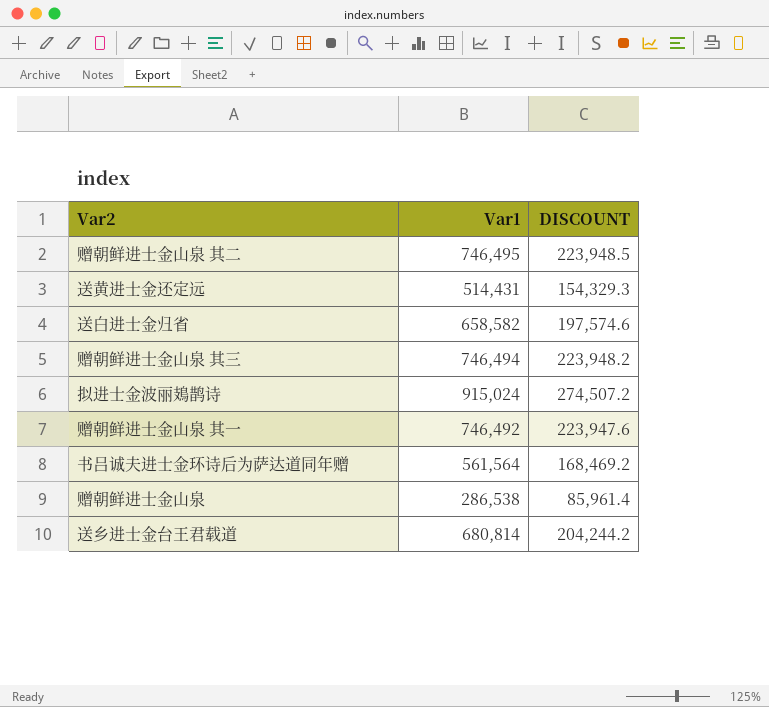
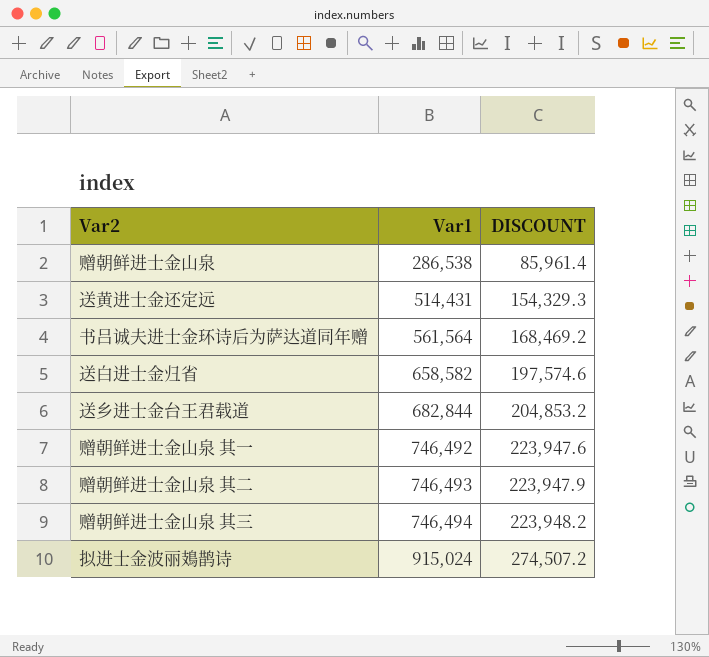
row order: none -> Var1 ascending
送乡进士金台王君载道 | Var1: 680,814 -> 682,844
送乡进士金台王君载道 | DISCOUNT: 204,244.2 -> 204,853.2
赠朝鲜进士金山泉 其二 | Var1: 746,495 -> 746,493
赠朝鲜进士金山泉 其二 | DISCOUNT: 223,948.5 -> 223,947.9

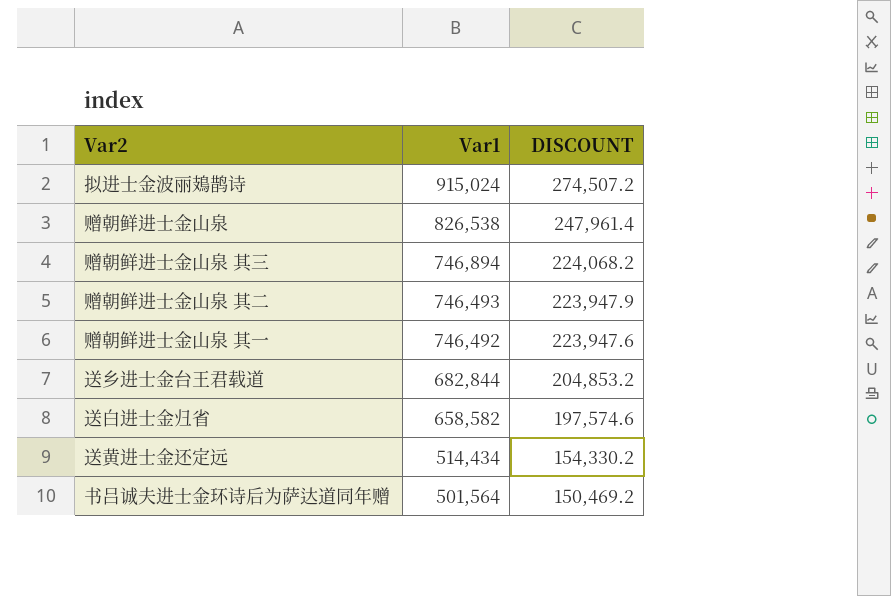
row order: Var1 ascending -> Var1 descending
赠朝鲜进士金山泉 | Var1: 286,538 -> 826,538
赠朝鲜进士金山泉 | DISCOUNT: 85,961.4 -> 247,961.4
赠朝鲜进士金山泉 其三 | Var1: 746,494 -> 746,894
赠朝鲜进士金山泉 其三 | DISCOUNT: 223,948.2 -> 224,068.2
送黄进士金还定远 | Var1: 514,431 -> 514,434
送黄进士金还定远 | DISCOUNT: 154,329.3 -> 154,330.2
书吕诚夫进士金环诗后为萨达道同年赠 | Var1: 561,564 -> 501,564
书吕诚夫进士金环诗后为萨达道同年赠 | DISCOUNT: 168,469.2 -> 150,469.2

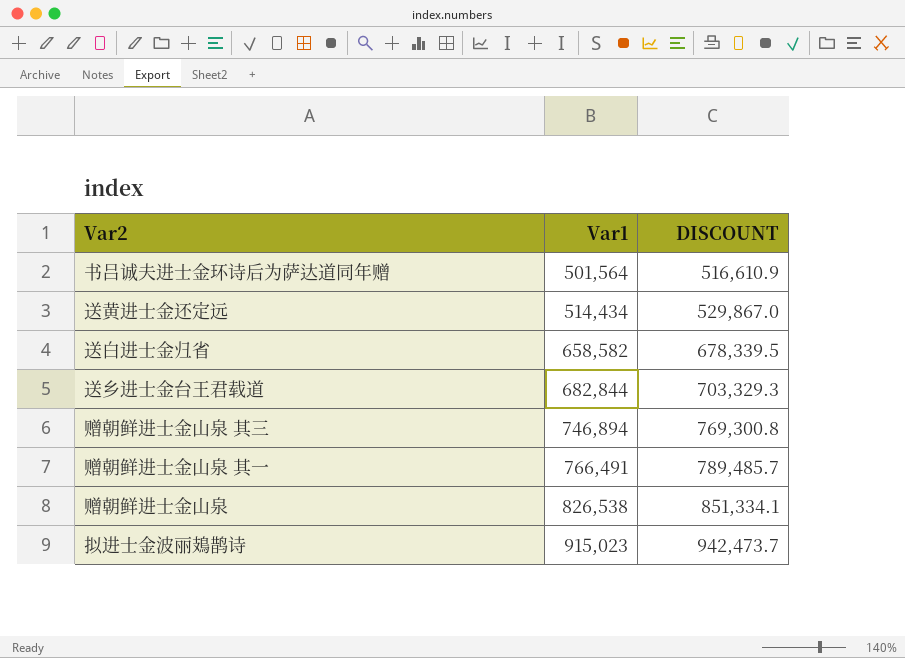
row order: Var1 descending -> Var1 ascending
column DISCOUNT | formula: [Var1] * 0.3 -> [Var1] * 1.03
row 赠朝鲜进士金山泉 其二: 746,493 | 223,947.9 -> none
赠朝鲜进士金山泉 其一 | Var1: 746,492 -> 766,491
拟进士金波丽鳷鹊诗 | Var1: 915,024 -> 915,023

